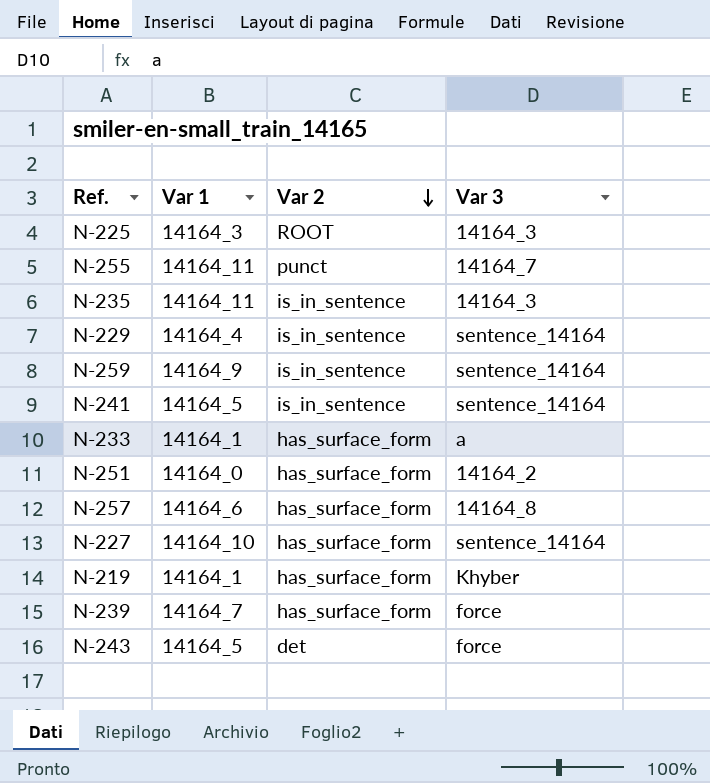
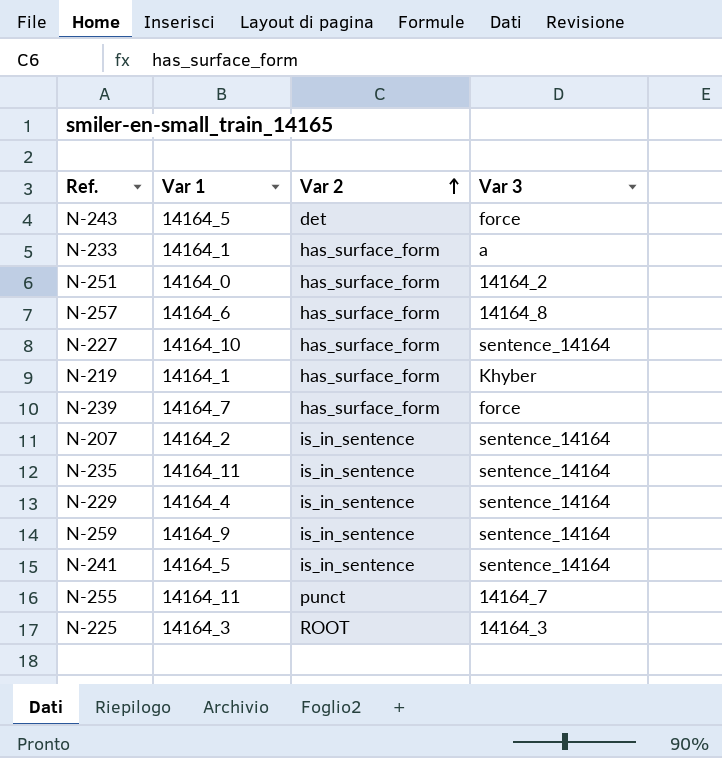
row order: Var 2 descending -> Var 2 ascending
row N-207: none -> 14164_2 | is_in_sentence | sentence_14164
N-235 | Var 3: 14164_3 -> sentence_14164

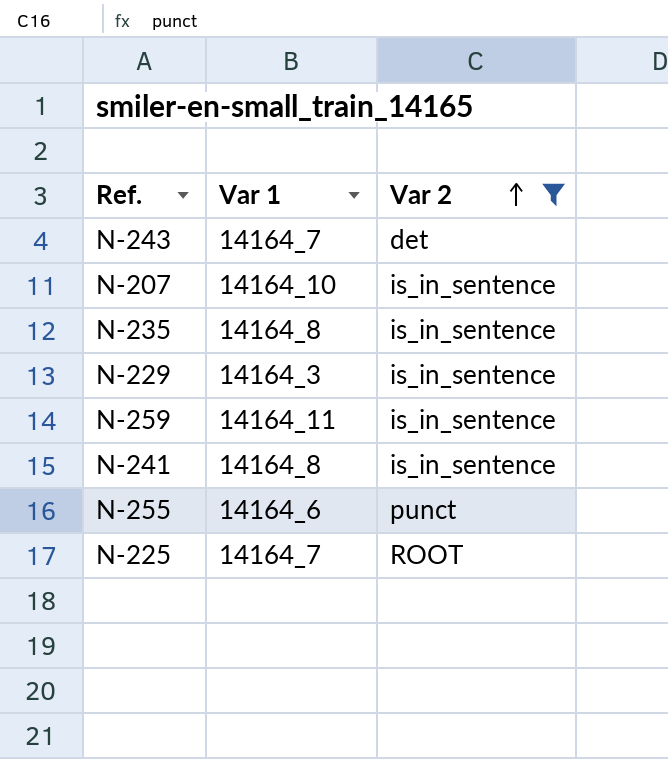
filter: none -> Var 2 != has_surface_form
column Var 3 | position: 4 -> none
N-243 | Var 1: 14164_5 -> 14164_7
N-207 | Var 1: 14164_2 -> 14164_10
N-235 | Var 1: 14164_11 -> 14164_8
N-229 | Var 1: 14164_4 -> 14164_3
N-259 | Var 1: 14164_9 -> 14164_11
N-241 | Var 1: 14164_5 -> 14164_8
N-255 | Var 1: 14164_11 -> 14164_6
N-225 | Var 1: 14164_3 -> 14164_7

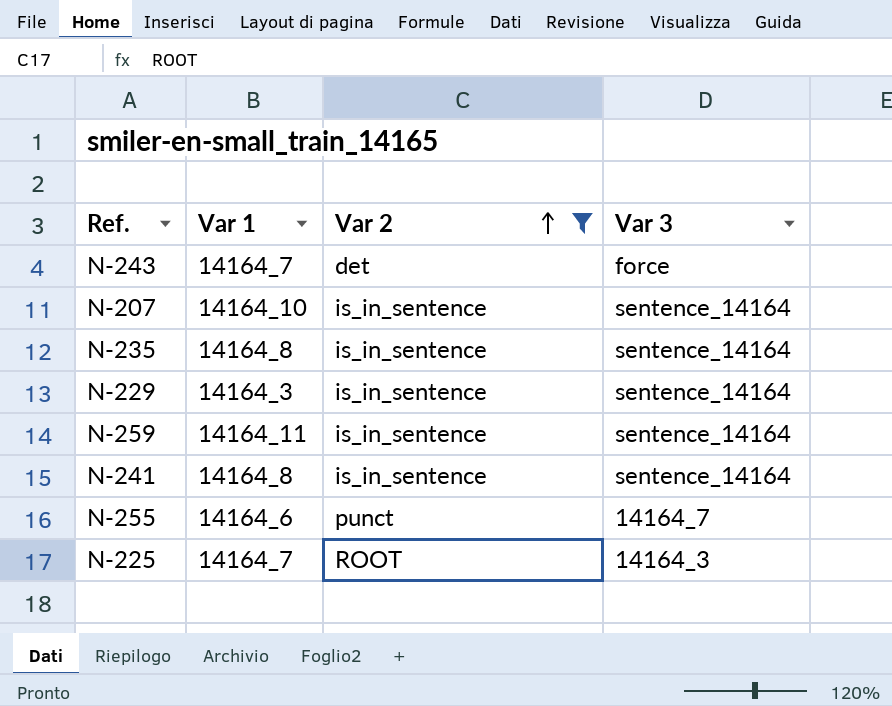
column Var 3 | position: none -> 4

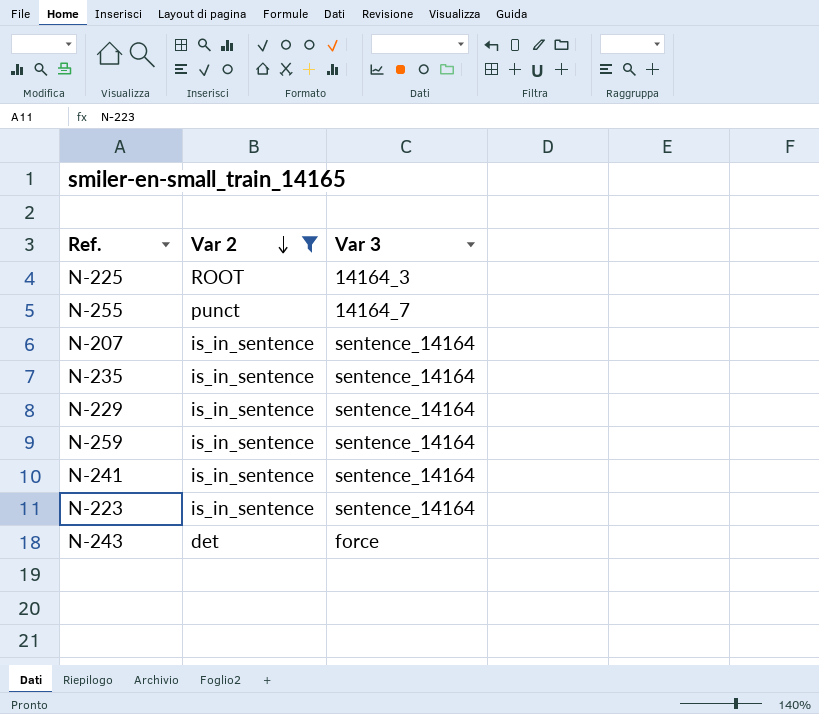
row order: Var 2 ascending -> Var 2 descending
column Var 1 | position: 2 -> none
row N-223: none -> is_in_sentence | sentence_14164

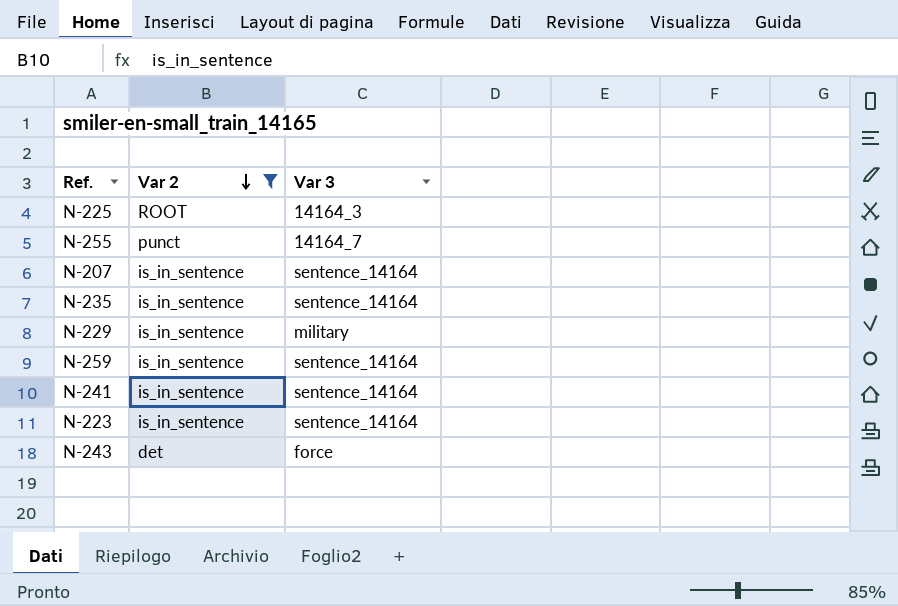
N-229 | Var 3: sentence_14164 -> military

